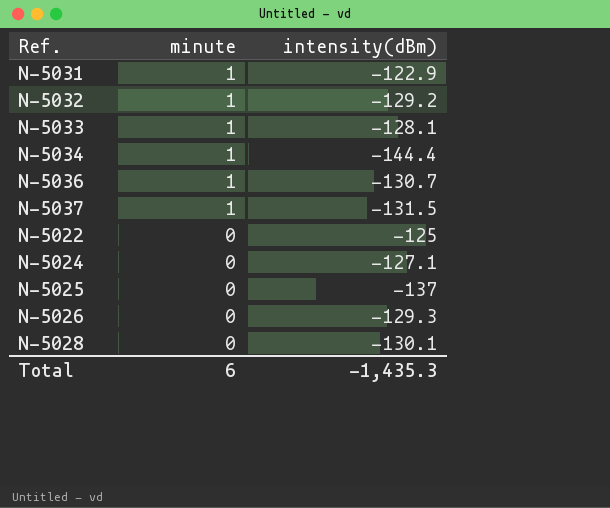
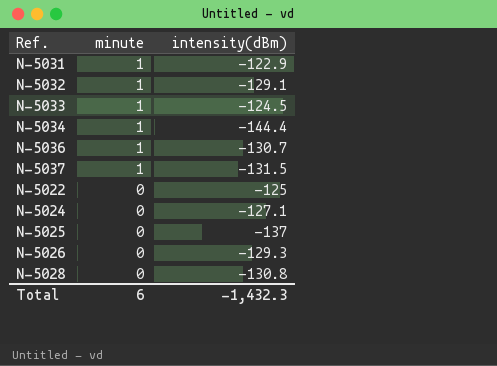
N-5032 | intensity(dBm): -129.2 -> -129.1
N-5033 | intensity(dBm): -128.1 -> -124.5
N-5028 | intensity(dBm): -130.1 -> -130.8
Total | intensity(dBm): -1,435.3 -> -1,432.3

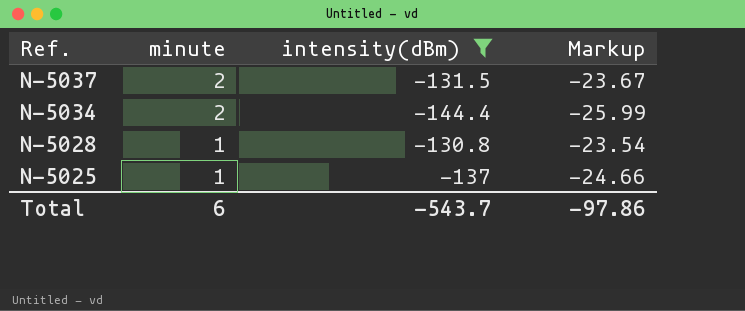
filter: none -> intensity(dBm) <= -130.8
row order: minute descending -> Ref. descending
column Markup | formula: none -> [intensity(dBm)] * 0.18
N-5037 | minute: 1 -> 2
N-5034 | minute: 1 -> 2
N-5028 | minute: 0 -> 1
N-5025 | minute: 0 -> 1
Total | intensity(dBm): -1,432.3 -> -543.7

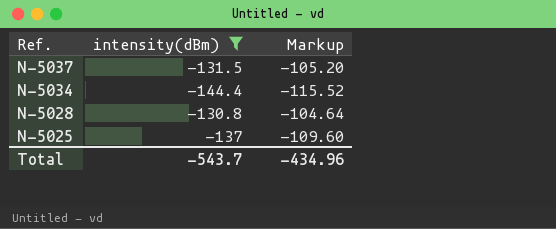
column minute | position: 2 -> none
column Markup | formula: [intensity(dBm)] * 0.18 -> [intensity(dBm)] * 0.8
Total | Markup: -97.86 -> -434.96

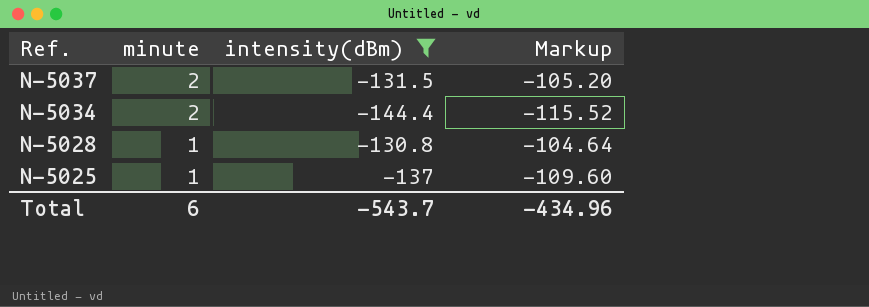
column minute | position: none -> 2

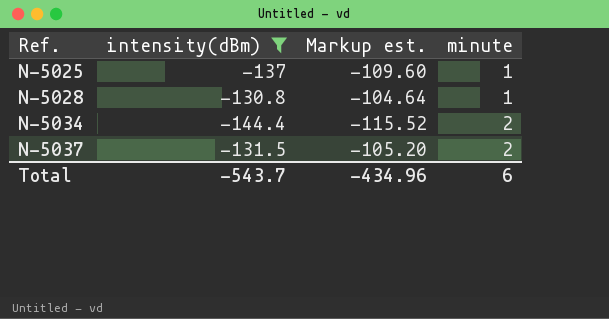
row order: Ref. descending -> Ref. ascending
column name: Markup -> Markup est.
column minute | position: 2 -> 4

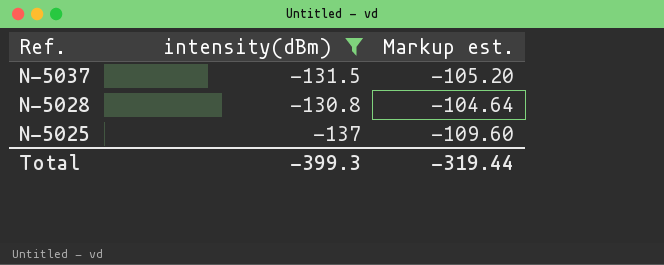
row order: Ref. ascending -> Ref. descending
column minute | position: 4 -> none
row N-5034: -144.4 | -115.52 | 2 -> none
Total | intensity(dBm): -543.7 -> -399.3
Total | Markup est.: -434.96 -> -319.44

